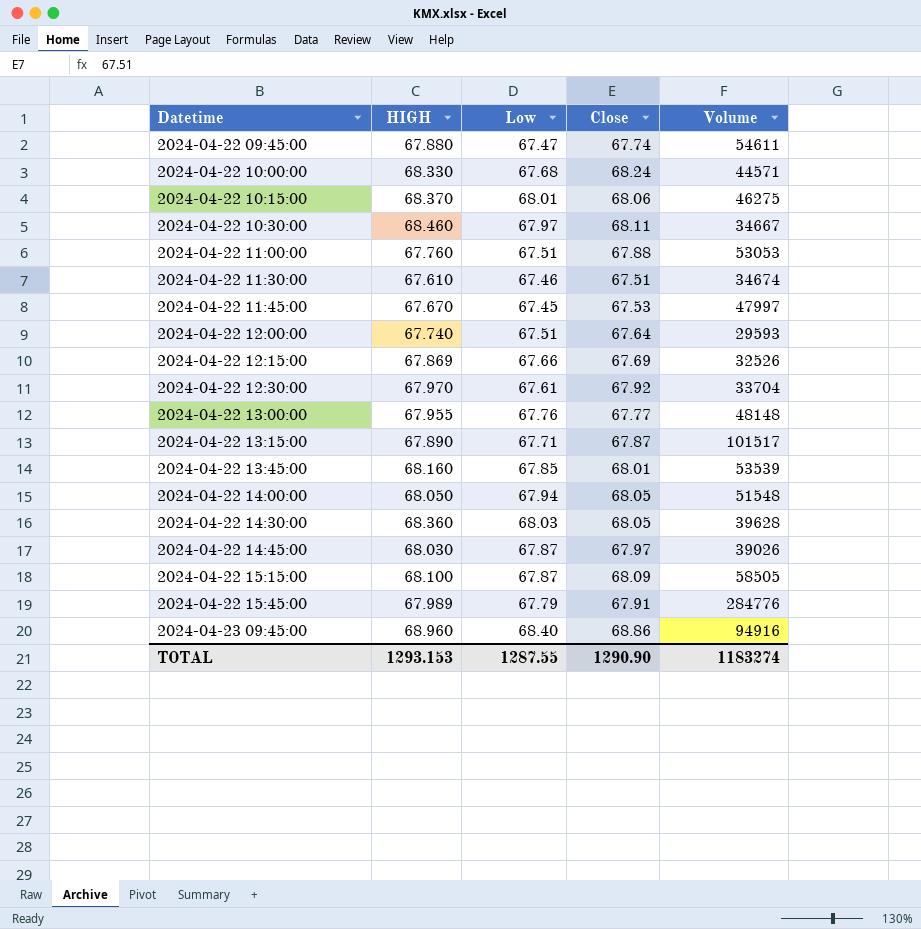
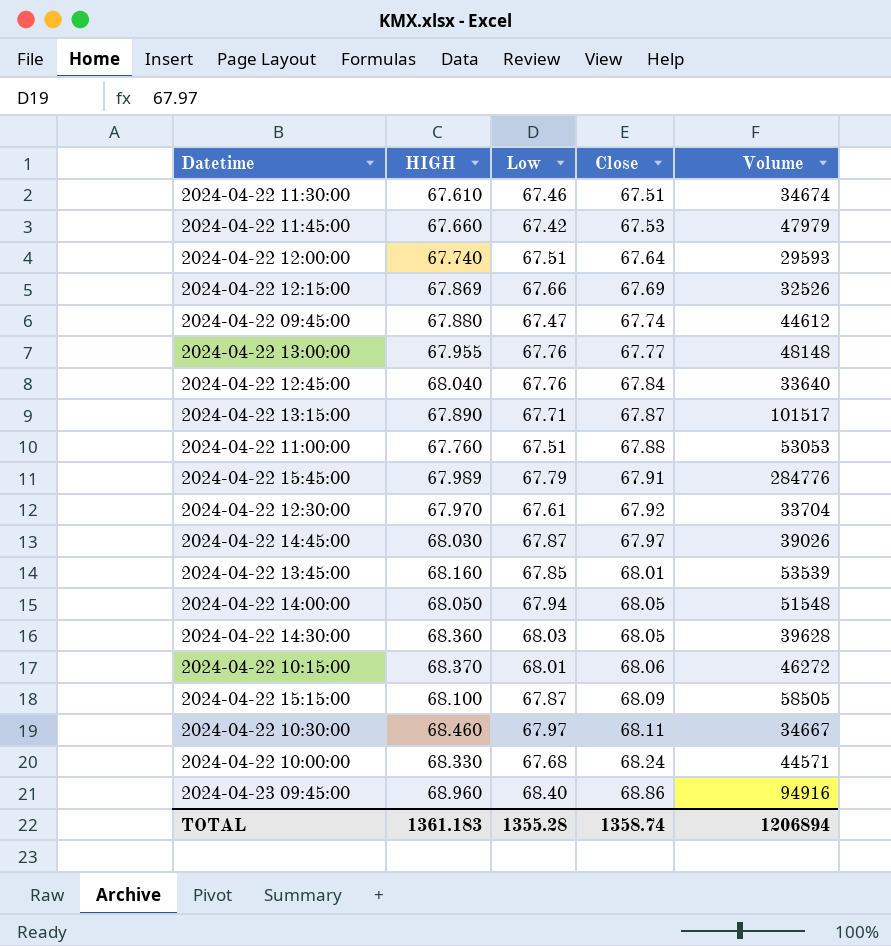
row order: Datetime ascending -> Close ascending
2024-04-22 11:45:00 | HIGH: 67.670 -> 67.660
2024-04-22 11:45:00 | Low: 67.45 -> 67.42
2024-04-22 11:45:00 | Volume: 47997 -> 47979
2024-04-22 09:45:00 | Volume: 54611 -> 44612
row 2024-04-22 12:45:00: none -> 68.040 | 67.76 | 67.84 | 33640
2024-04-22 10:15:00 | Volume: 46275 -> 46272
TOTAL | HIGH: 1293.153 -> 1361.183
TOTAL | Low: 1287.55 -> 1355.28
TOTAL | Close: 1290.90 -> 1358.74
TOTAL | Volume: 1183274 -> 1206894

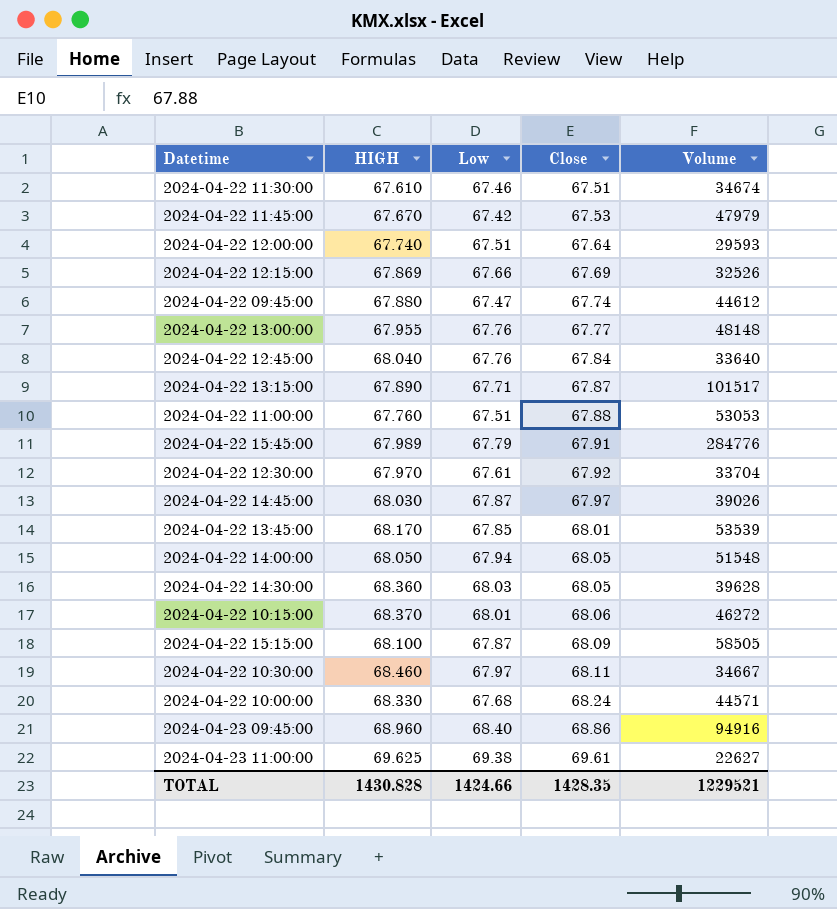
2024-04-22 11:45:00 | HIGH: 67.660 -> 67.670
2024-04-22 13:45:00 | HIGH: 68.160 -> 68.170
row 2024-04-23 11:00:00: none -> 69.625 | 69.38 | 69.61 | 22627
TOTAL | HIGH: 1361.183 -> 1430.828
TOTAL | Low: 1355.28 -> 1424.66
TOTAL | Close: 1358.74 -> 1428.35
TOTAL | Volume: 1206894 -> 1229521

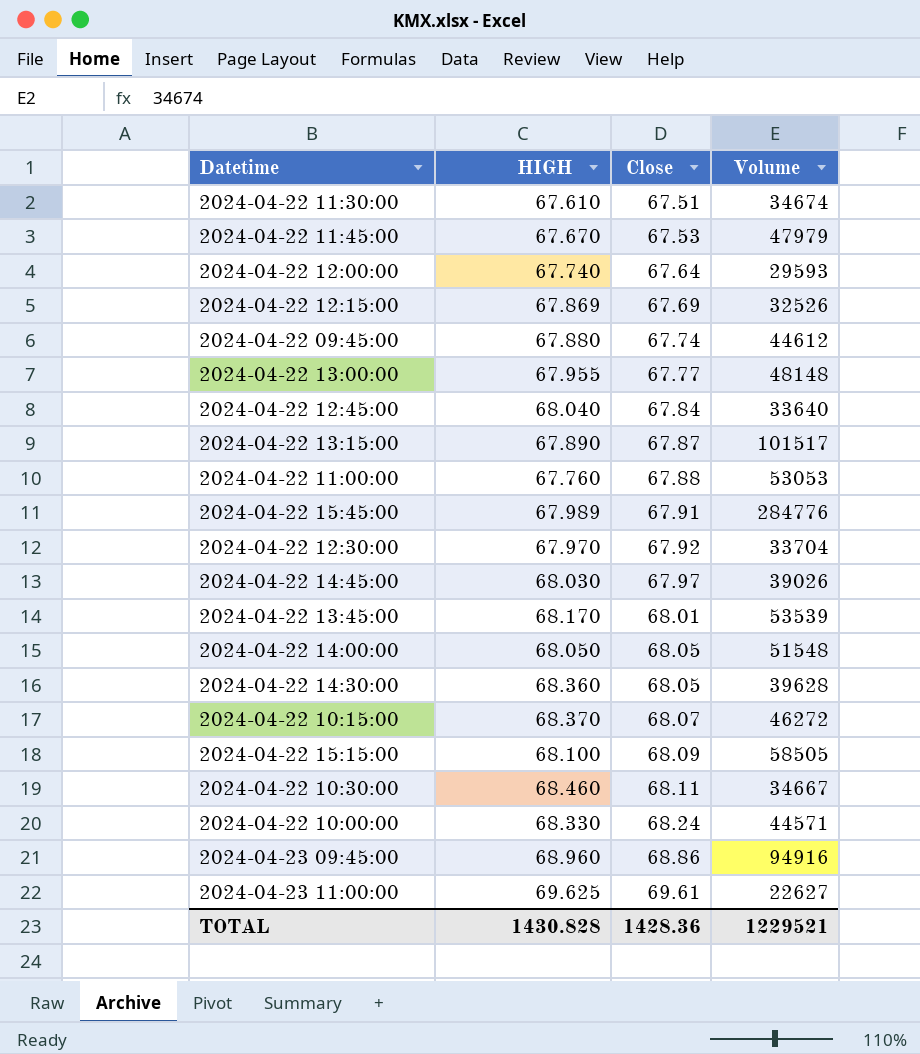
column Low | position: 3 -> none
2024-04-22 10:15:00 | Close: 68.06 -> 68.07
TOTAL | Close: 1428.35 -> 1428.36

